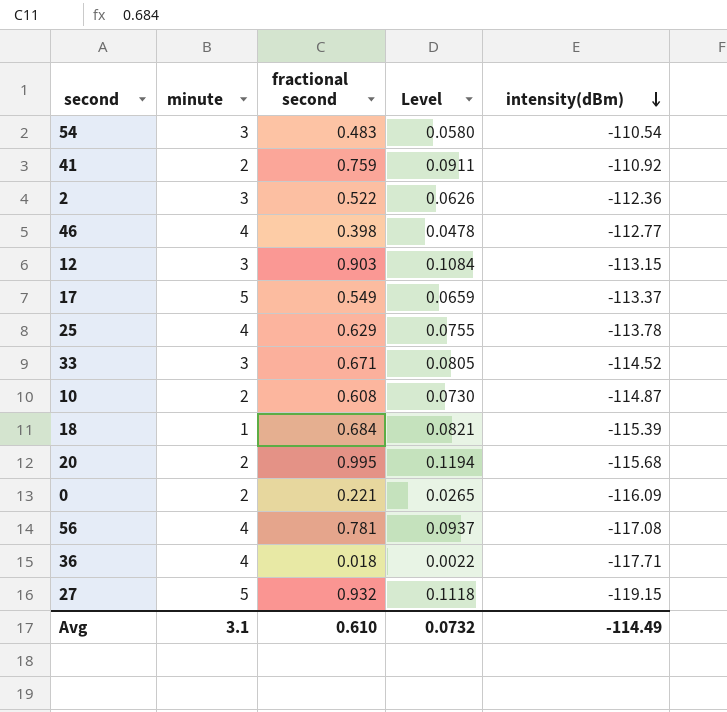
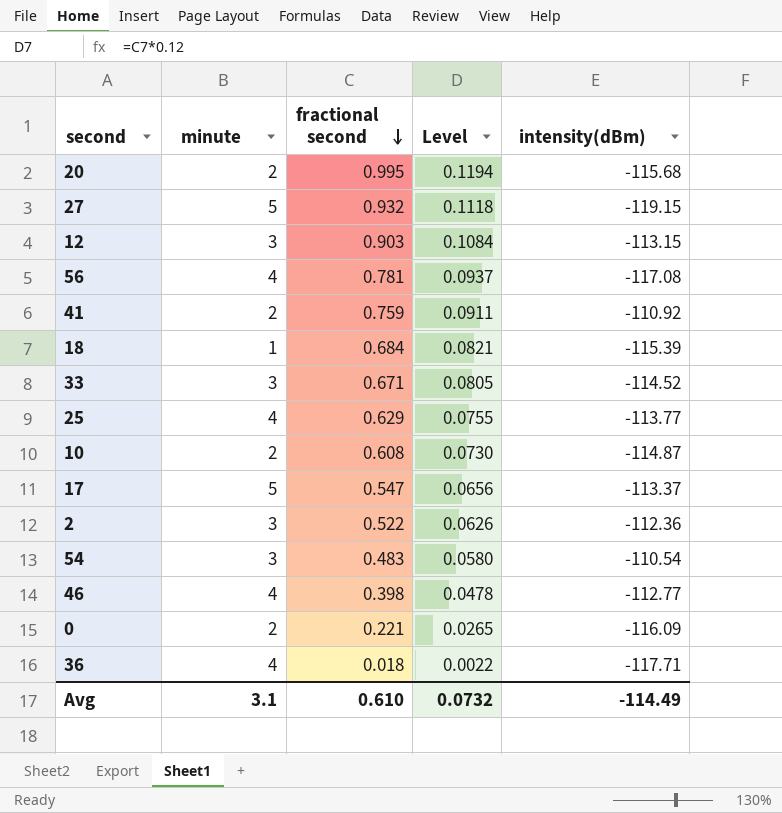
row order: intensity(dBm) descending -> fractional second descending
25 | intensity(dBm): -113.78 -> -113.77
17 | fractional second: 0.549 -> 0.547
17 | Level: 0.0659 -> 0.0656

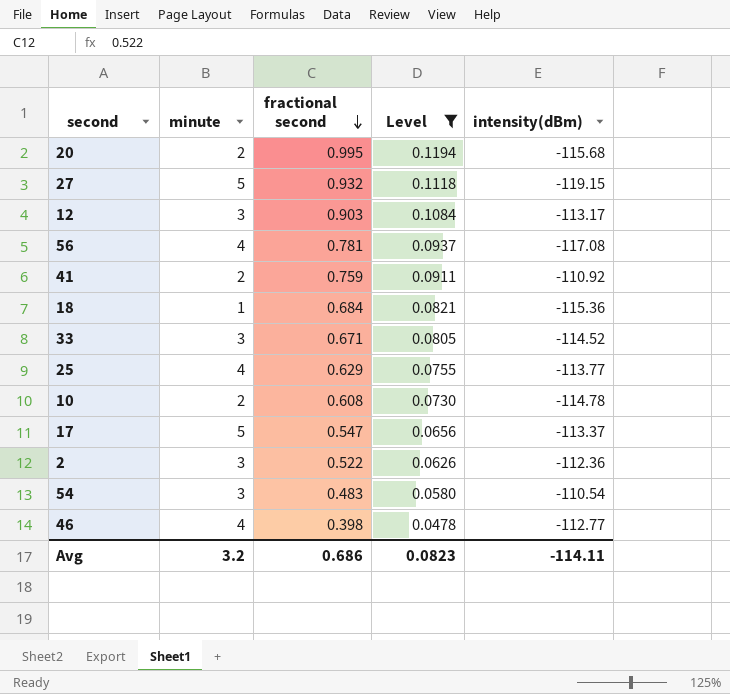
filter: none -> Level >= 0.0478
12 | intensity(dBm): -113.15 -> -113.17
18 | intensity(dBm): -115.39 -> -115.36
10 | intensity(dBm): -114.87 -> -114.78
Avg | minute: 3.1 -> 3.2
Avg | fractional second: 0.610 -> 0.686
Avg | Level: 0.0732 -> 0.0823
Avg | intensity(dBm): -114.49 -> -114.11

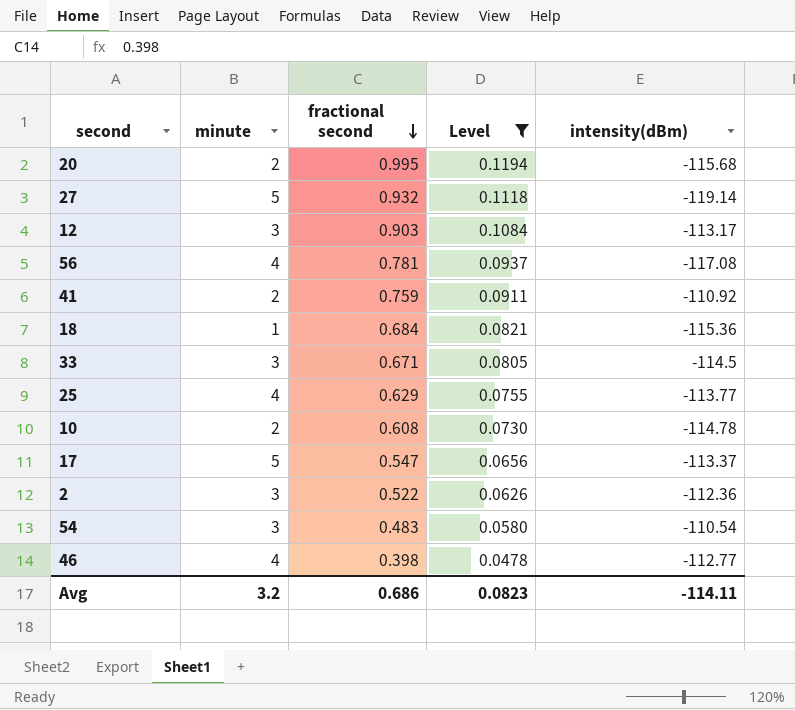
27 | intensity(dBm): -119.15 -> -119.14
33 | intensity(dBm): -114.52 -> -114.5

